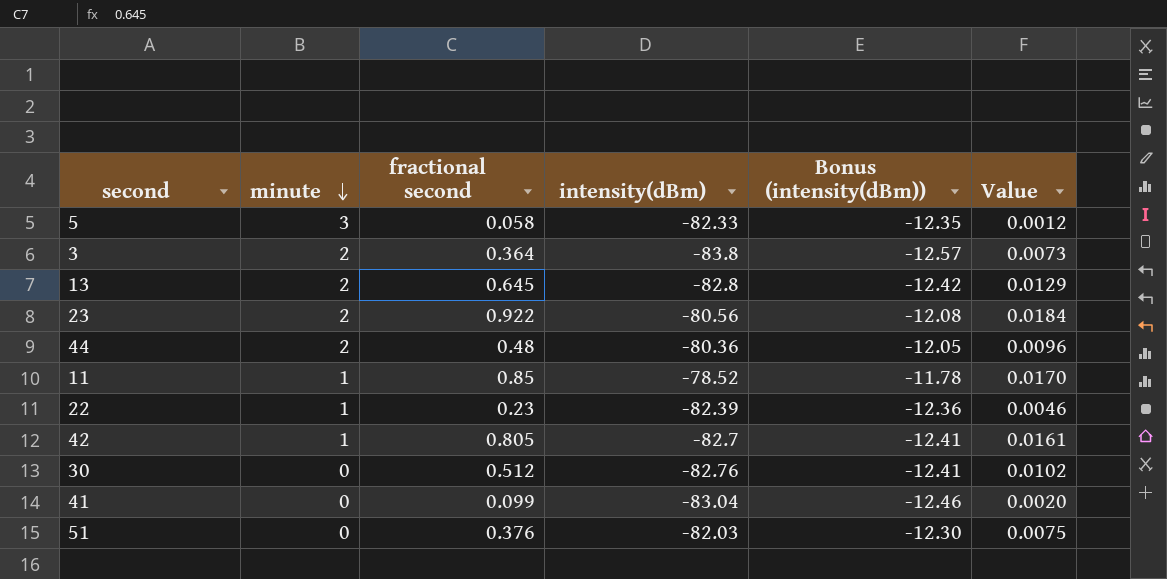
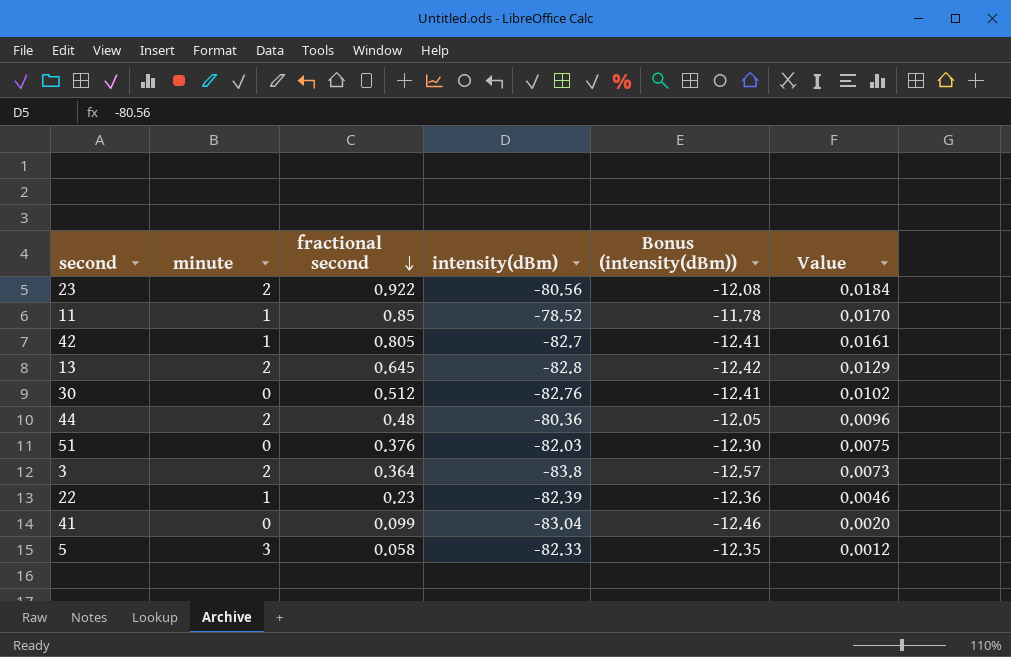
row order: minute descending -> fractional second descending

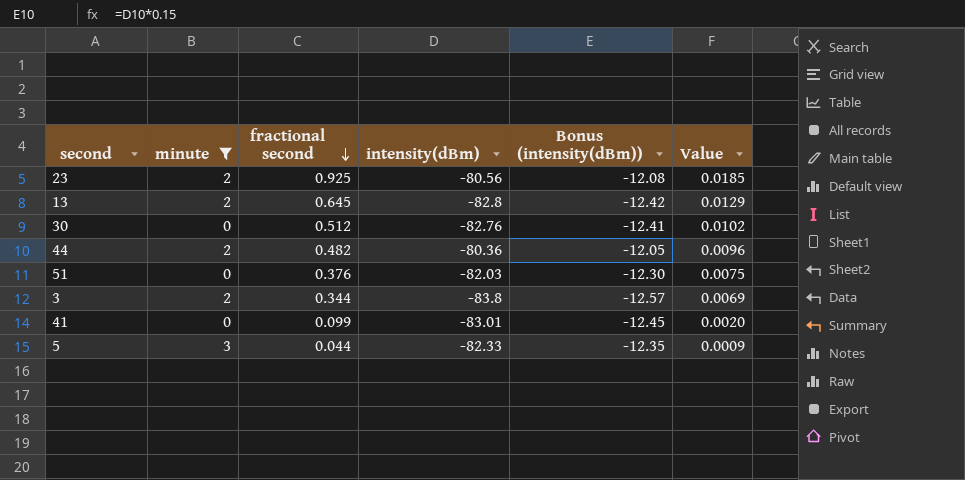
filter: none -> minute != 1
23 | fractional second: 0.922 -> 0.925
23 | Value: 0.0184 -> 0.0185
44 | fractional second: 0.48 -> 0.482
3 | fractional second: 0.364 -> 0.344
3 | Value: 0.0073 -> 0.0069
41 | intensity(dBm): -83.04 -> -83.01
41 | Bonus (intensity(dBm)): -12.46 -> -12.45
5 | fractional second: 0.058 -> 0.044
5 | Value: 0.0012 -> 0.0009

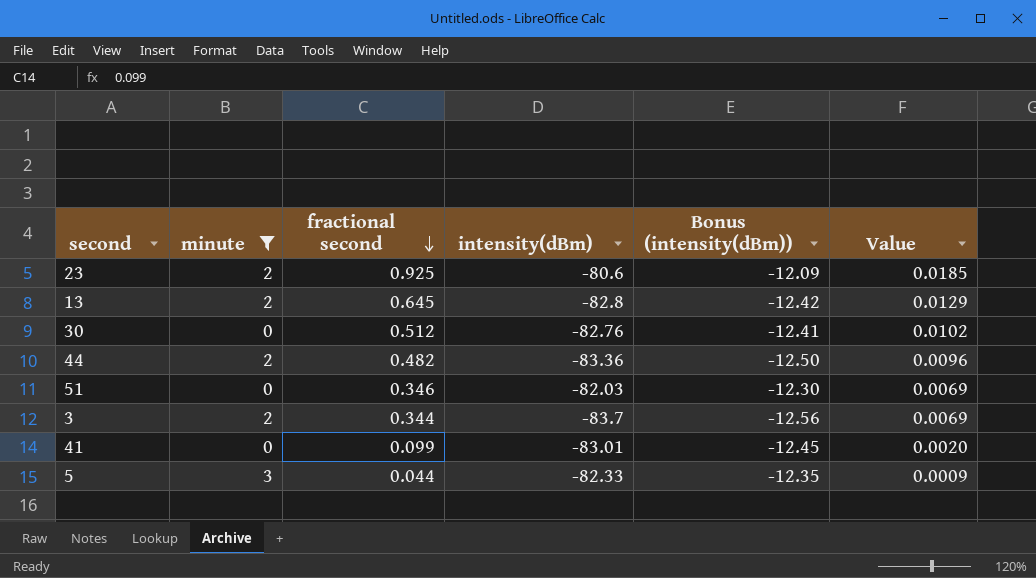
23 | intensity(dBm): -80.56 -> -80.6
23 | Bonus (intensity(dBm)): -12.08 -> -12.09
44 | intensity(dBm): -80.36 -> -83.36
44 | Bonus (intensity(dBm)): -12.05 -> -12.50
51 | fractional second: 0.376 -> 0.346
51 | Value: 0.0075 -> 0.0069
3 | intensity(dBm): -83.8 -> -83.7
3 | Bonus (intensity(dBm)): -12.57 -> -12.56

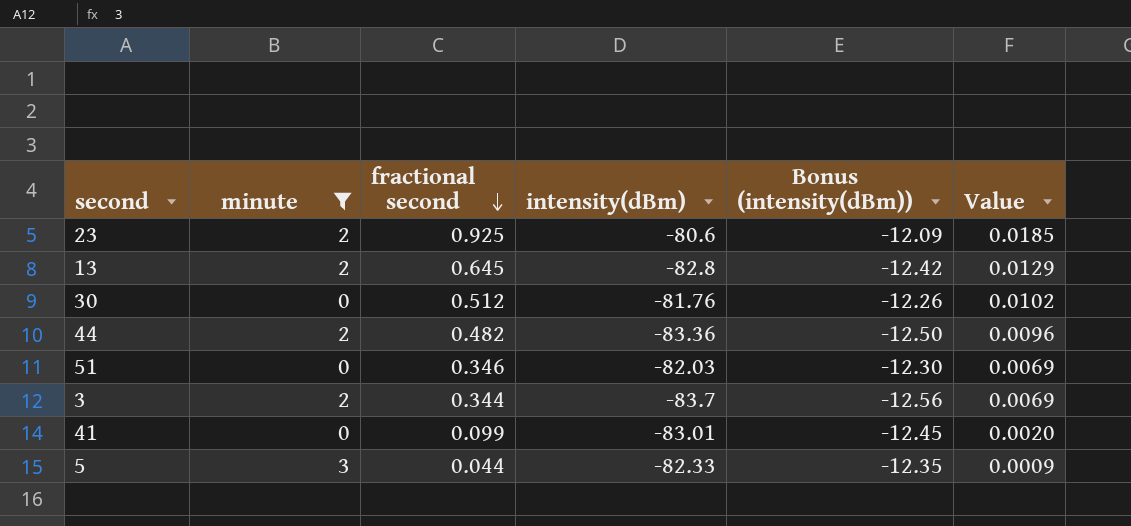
30 | intensity(dBm): -82.76 -> -81.76
30 | Bonus (intensity(dBm)): -12.41 -> -12.26

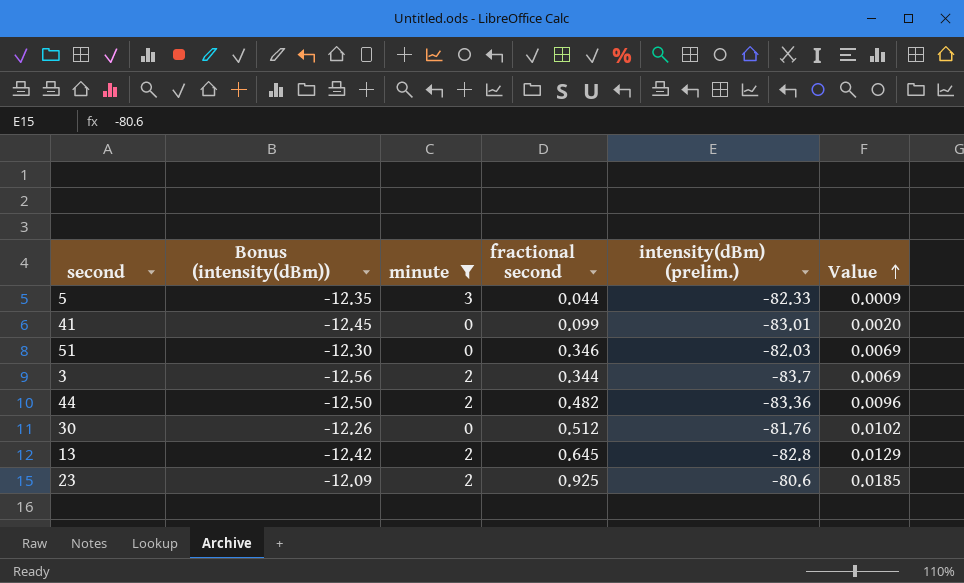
row order: fractional second descending -> Value ascending
column Bonus (intensity(dBm)) | position: 5 -> 2
column name: intensity(dBm) -> intensity(dBm) (prelim.)

